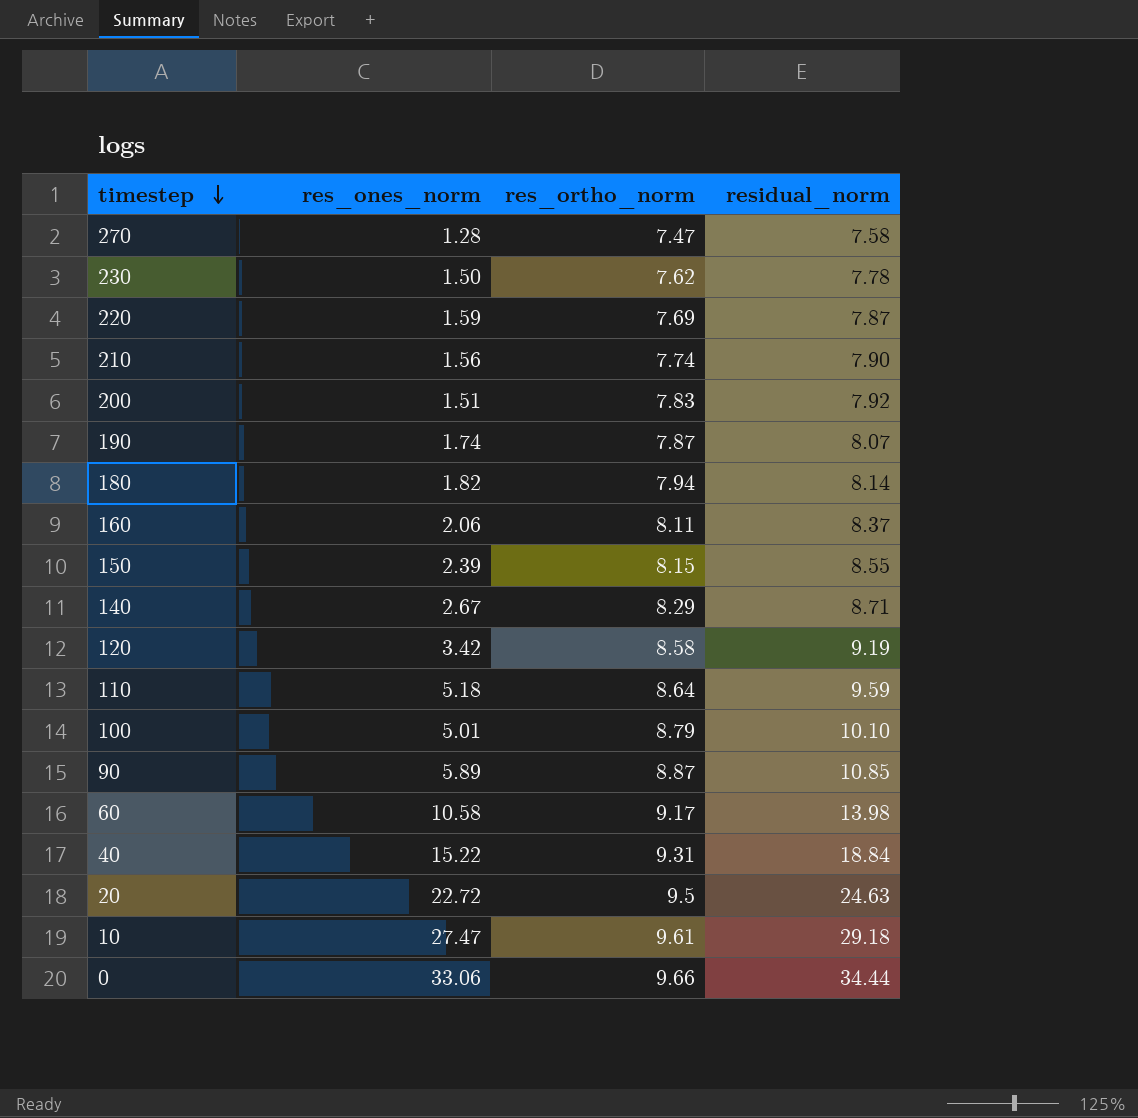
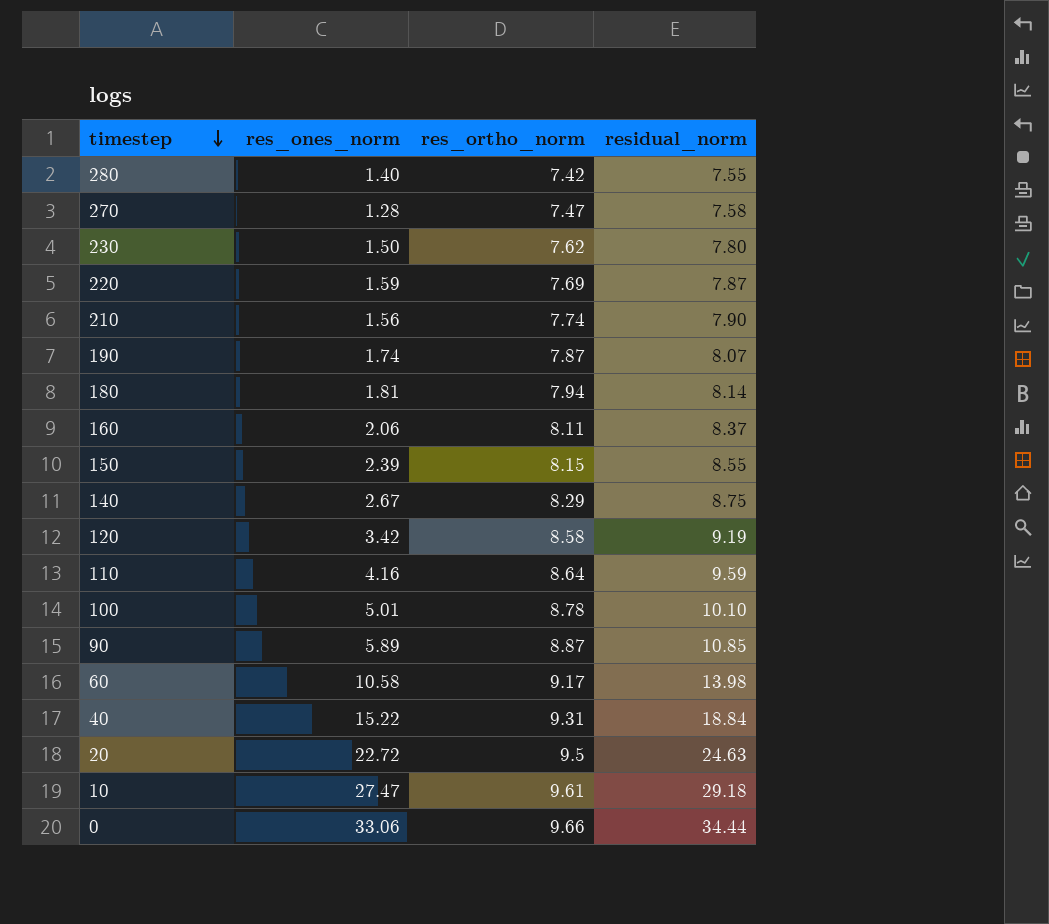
row 200: 1.51 | 7.83 | 7.92 -> none
row 280: none -> 1.40 | 7.42 | 7.55
230 | residual_norm: 7.78 -> 7.80
180 | res_ones_norm: 1.82 -> 1.81
140 | residual_norm: 8.71 -> 8.75
110 | res_ones_norm: 5.18 -> 4.16
100 | res_ortho_norm: 8.79 -> 8.78

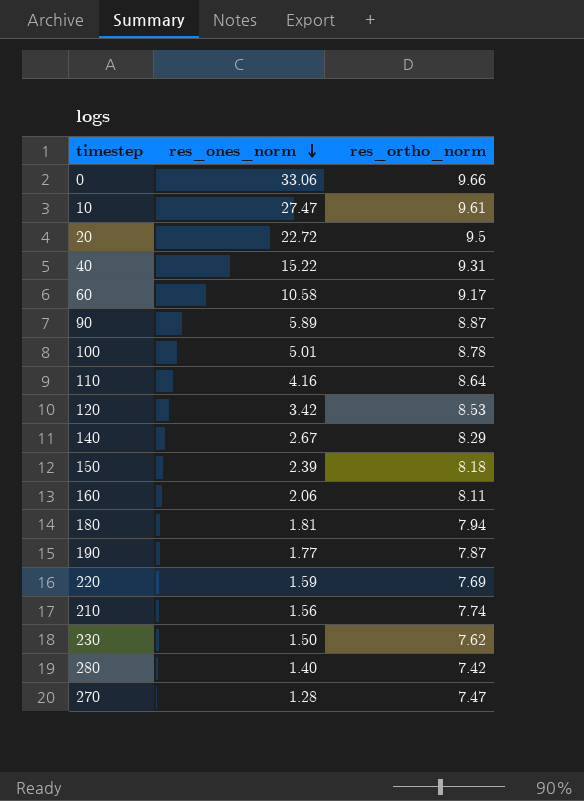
row order: timestep descending -> res_ones_norm descending
column residual_norm | position: 4 -> none
120 | res_ortho_norm: 8.58 -> 8.53
150 | res_ortho_norm: 8.15 -> 8.18
190 | res_ones_norm: 1.74 -> 1.77

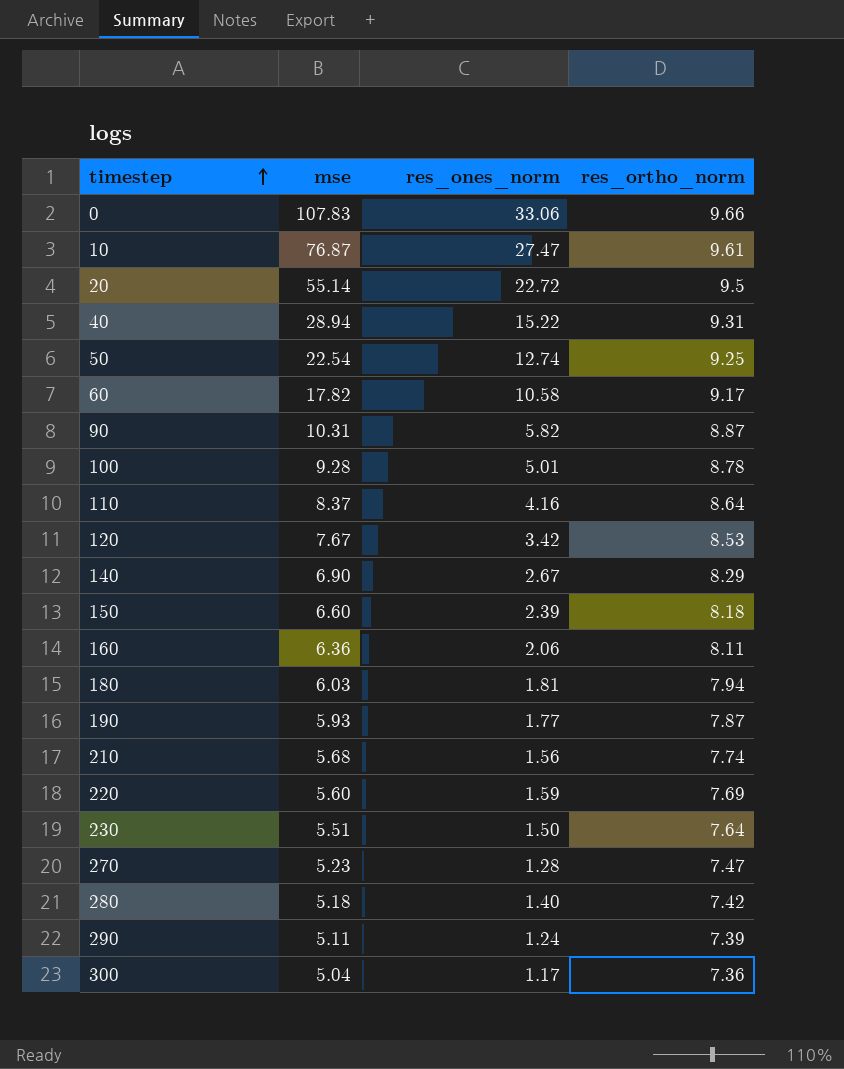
row order: res_ones_norm descending -> timestep ascending
column mse | position: none -> 2
row 50: none -> 22.54 | 12.74 | 9.25
90 | res_ones_norm: 5.89 -> 5.82
230 | res_ortho_norm: 7.62 -> 7.64
row 290: none -> 5.11 | 1.24 | 7.39
row 300: none -> 5.04 | 1.17 | 7.36

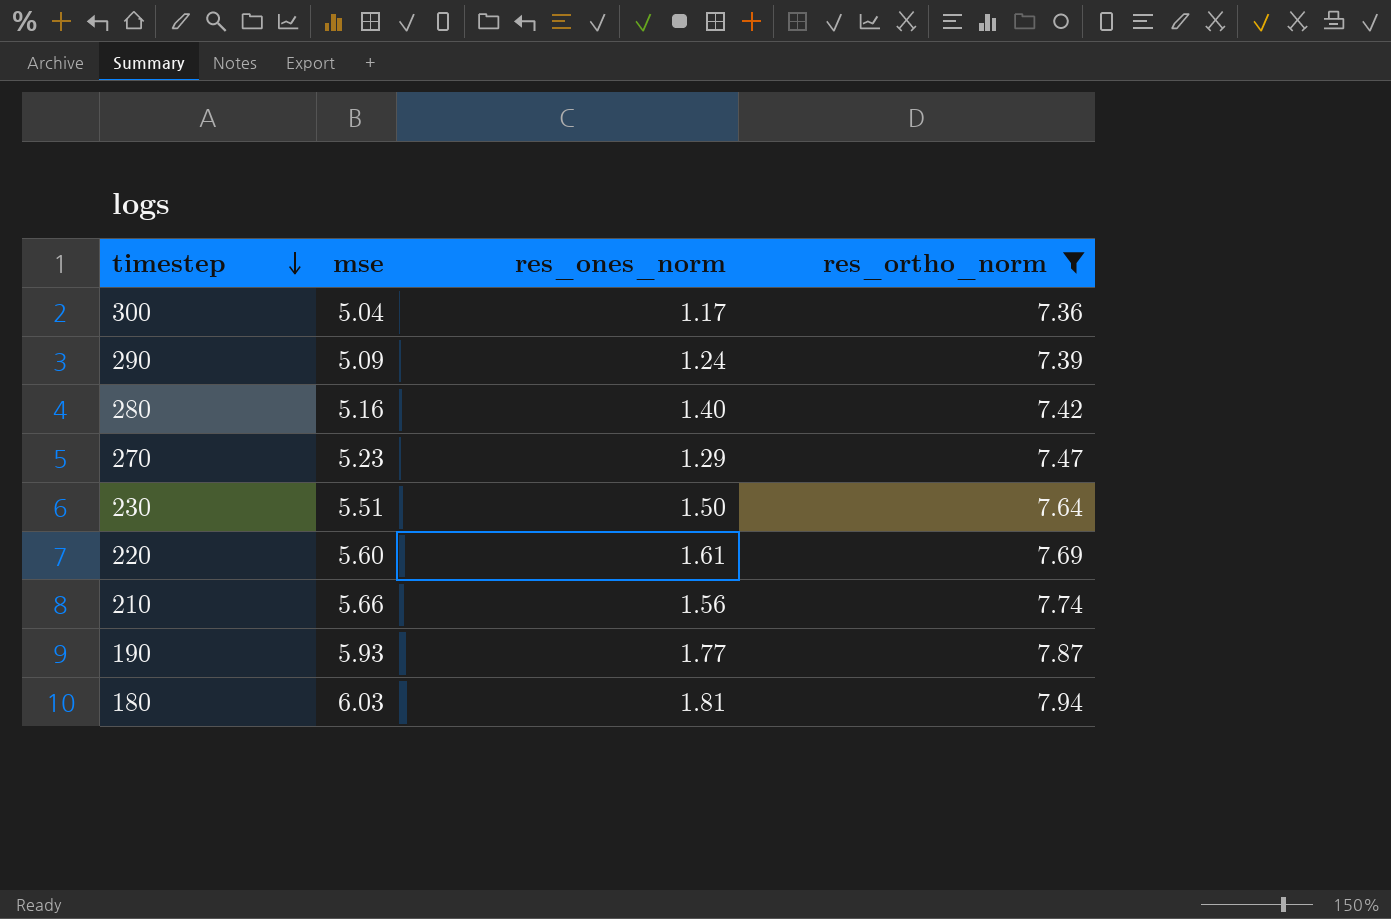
filter: none -> res_ortho_norm <= 7.94
row order: timestep ascending -> timestep descending
290 | mse: 5.11 -> 5.09
280 | mse: 5.18 -> 5.16
270 | res_ones_norm: 1.28 -> 1.29
220 | res_ones_norm: 1.59 -> 1.61
210 | mse: 5.68 -> 5.66

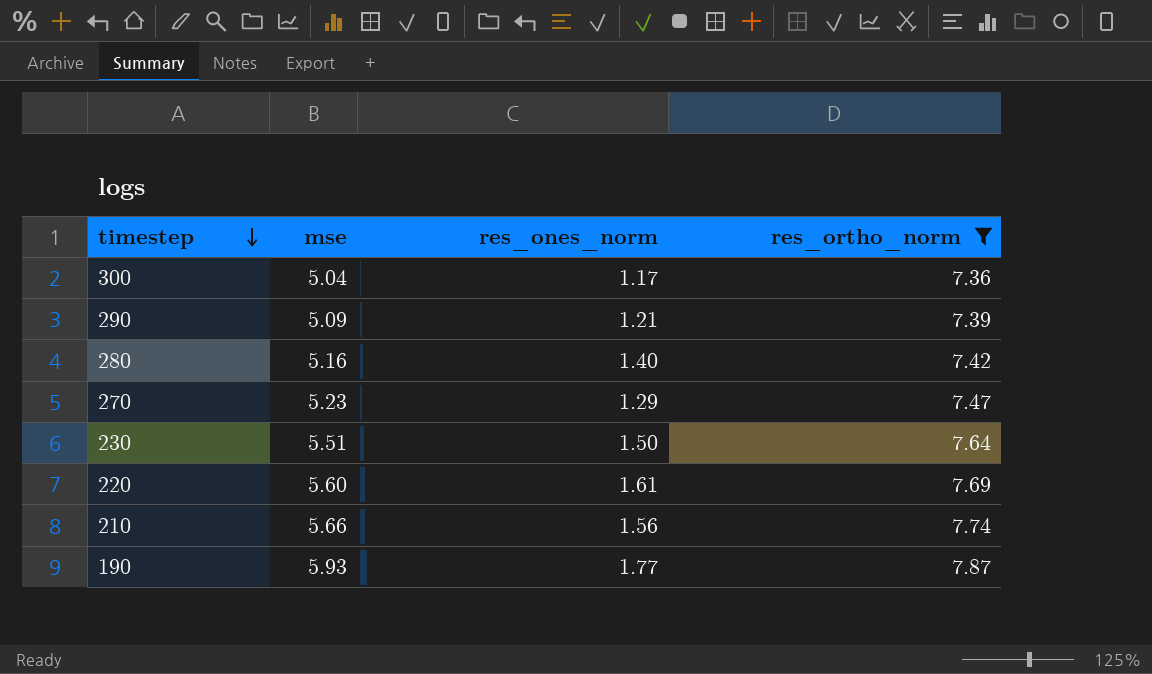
row 180: 6.03 | 1.81 | 7.94 -> none
290 | res_ones_norm: 1.24 -> 1.21

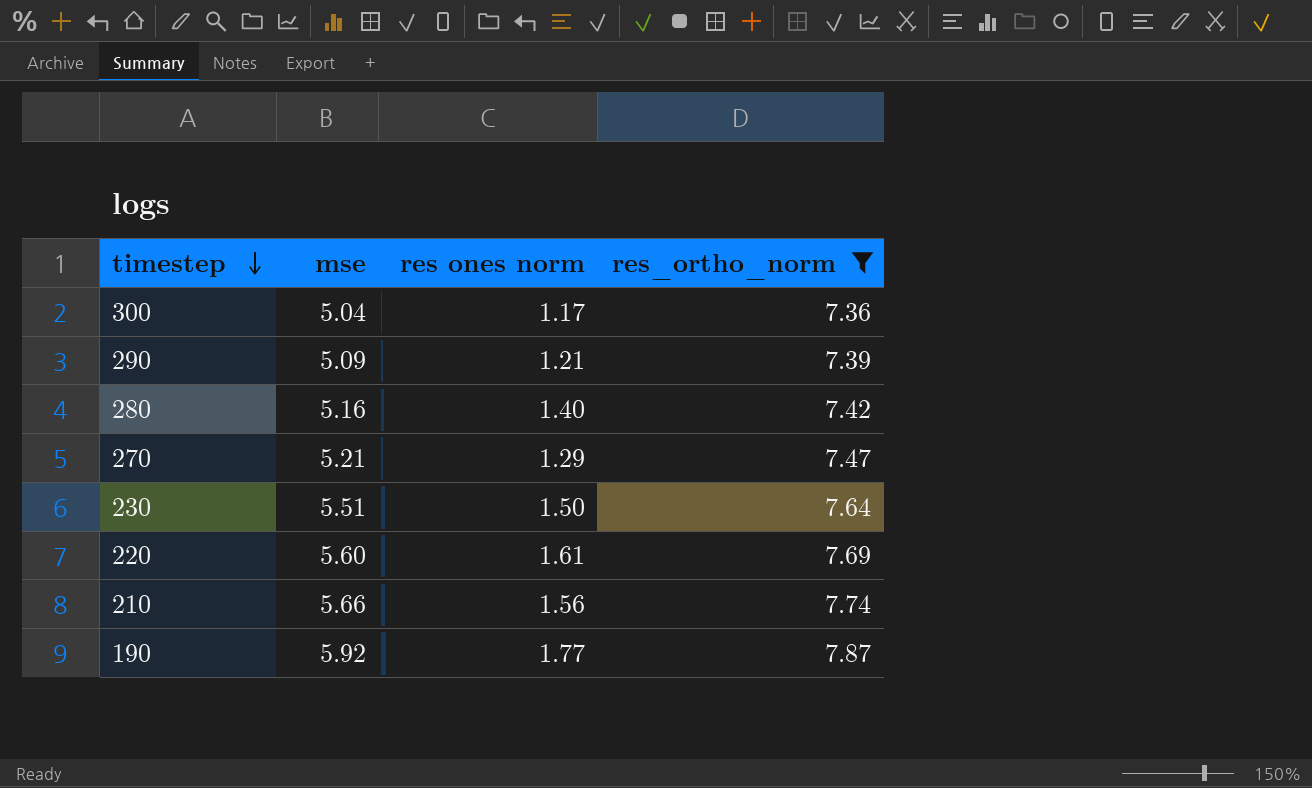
column name: res_ones_norm -> res ones norm
270 | mse: 5.23 -> 5.21
190 | mse: 5.93 -> 5.92

